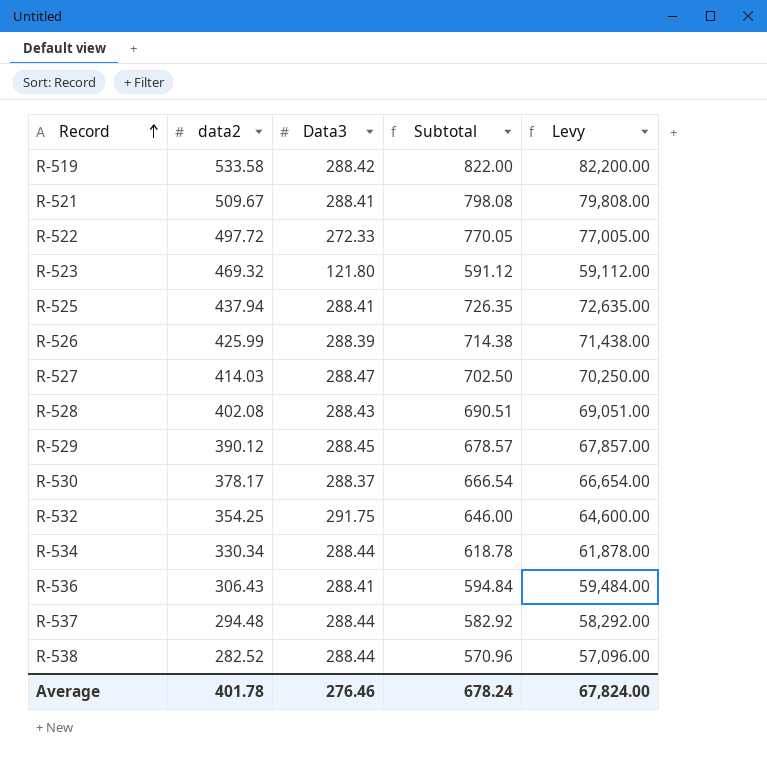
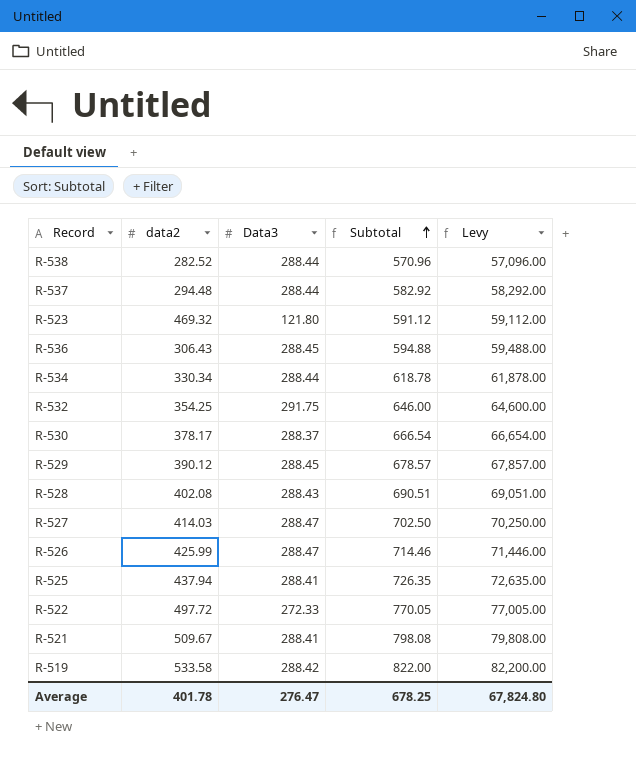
row order: Record ascending -> Subtotal ascending
R-536 | Data3: 288.41 -> 288.45
R-536 | Subtotal: 594.84 -> 594.88
R-536 | Levy: 59,484.00 -> 59,488.00
R-526 | Data3: 288.39 -> 288.47
R-526 | Subtotal: 714.38 -> 714.46
R-526 | Levy: 71,438.00 -> 71,446.00
Average | Data3: 276.46 -> 276.47
Average | Subtotal: 678.24 -> 678.25
Average | Levy: 67,824.00 -> 67,824.80

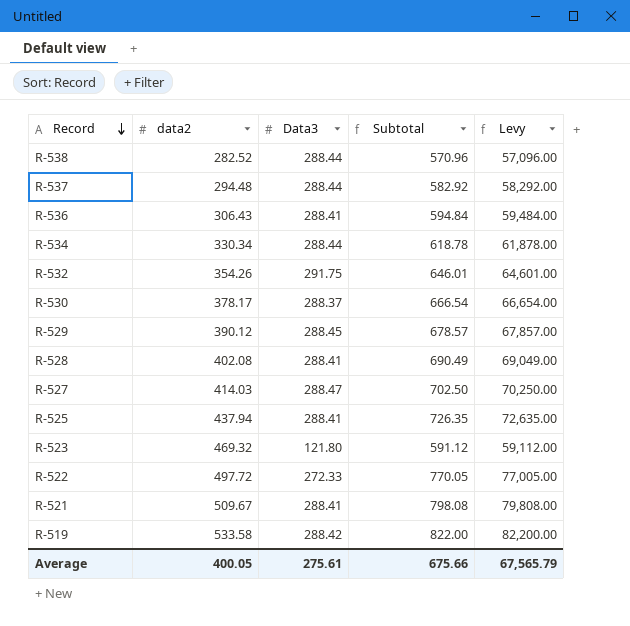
row order: Subtotal ascending -> Record descending
row R-526: 425.99 | 288.47 | 714.46 | 71,446.00 -> none
R-536 | Data3: 288.45 -> 288.41
R-536 | Subtotal: 594.88 -> 594.84
R-536 | Levy: 59,488.00 -> 59,484.00
R-532 | data2: 354.25 -> 354.26
R-532 | Subtotal: 646.00 -> 646.01
R-532 | Levy: 64,600.00 -> 64,601.00
R-528 | Data3: 288.43 -> 288.41
R-528 | Subtotal: 690.51 -> 690.49
R-528 | Levy: 69,051.00 -> 69,049.00
Average | data2: 401.78 -> 400.05
Average | Data3: 276.47 -> 275.61
Average | Subtotal: 678.25 -> 675.66
Average | Levy: 67,824.80 -> 67,565.79

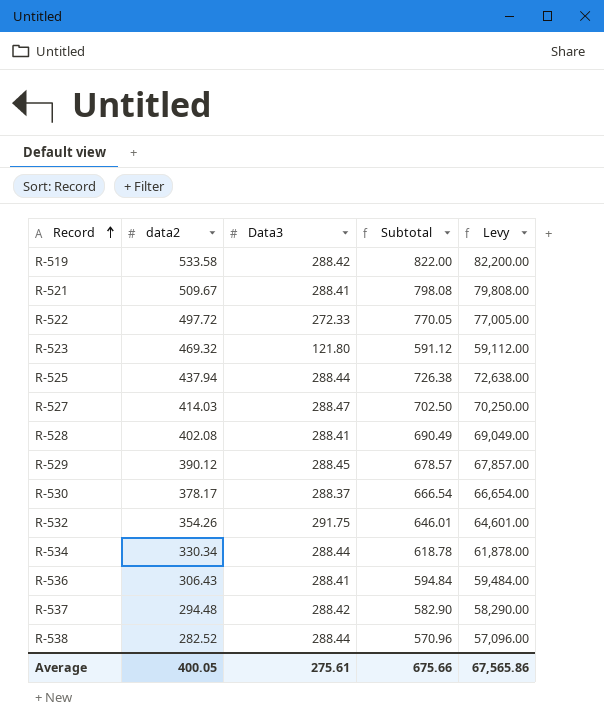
row order: Record descending -> Record ascending
R-525 | Data3: 288.41 -> 288.44
R-525 | Subtotal: 726.35 -> 726.38
R-525 | Levy: 72,635.00 -> 72,638.00
R-537 | Data3: 288.44 -> 288.42
R-537 | Subtotal: 582.92 -> 582.90
R-537 | Levy: 58,292.00 -> 58,290.00
Average | Levy: 67,565.79 -> 67,565.86

